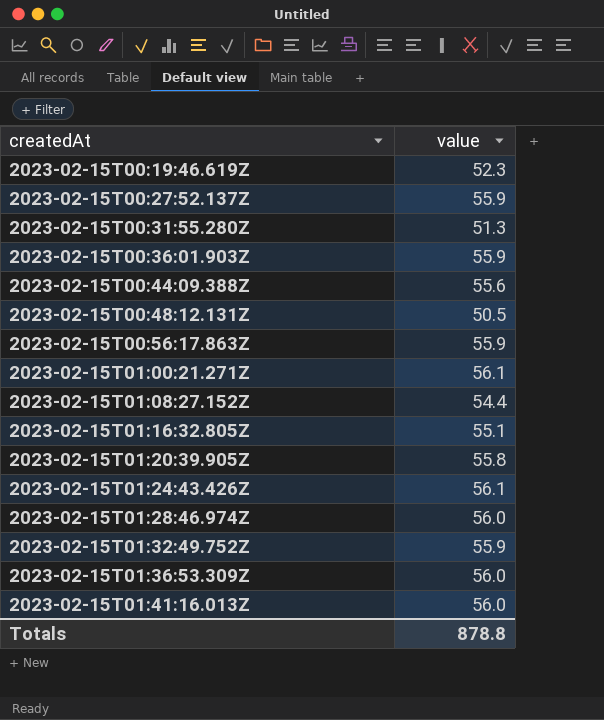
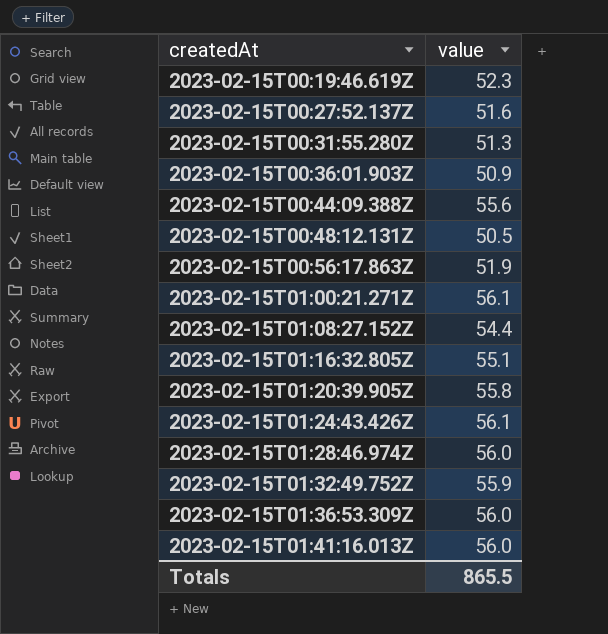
2023-02-15T00:27:52.137Z | value: 55.9 -> 51.6
2023-02-15T00:36:01.903Z | value: 55.9 -> 50.9
2023-02-15T00:56:17.863Z | value: 55.9 -> 51.9
Totals | value: 878.8 -> 865.5

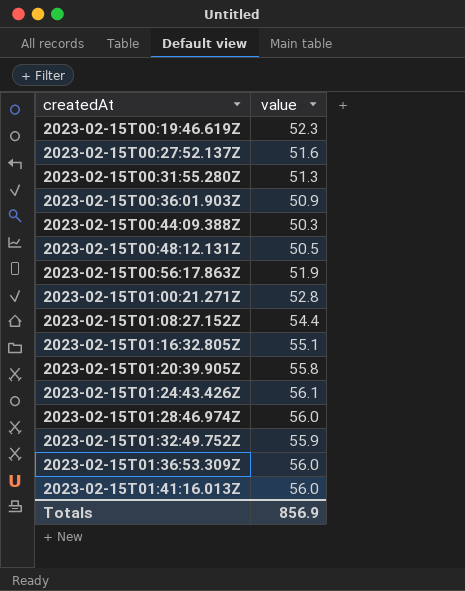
2023-02-15T00:44:09.388Z | value: 55.6 -> 50.3
2023-02-15T01:00:21.271Z | value: 56.1 -> 52.8
Totals | value: 865.5 -> 856.9

